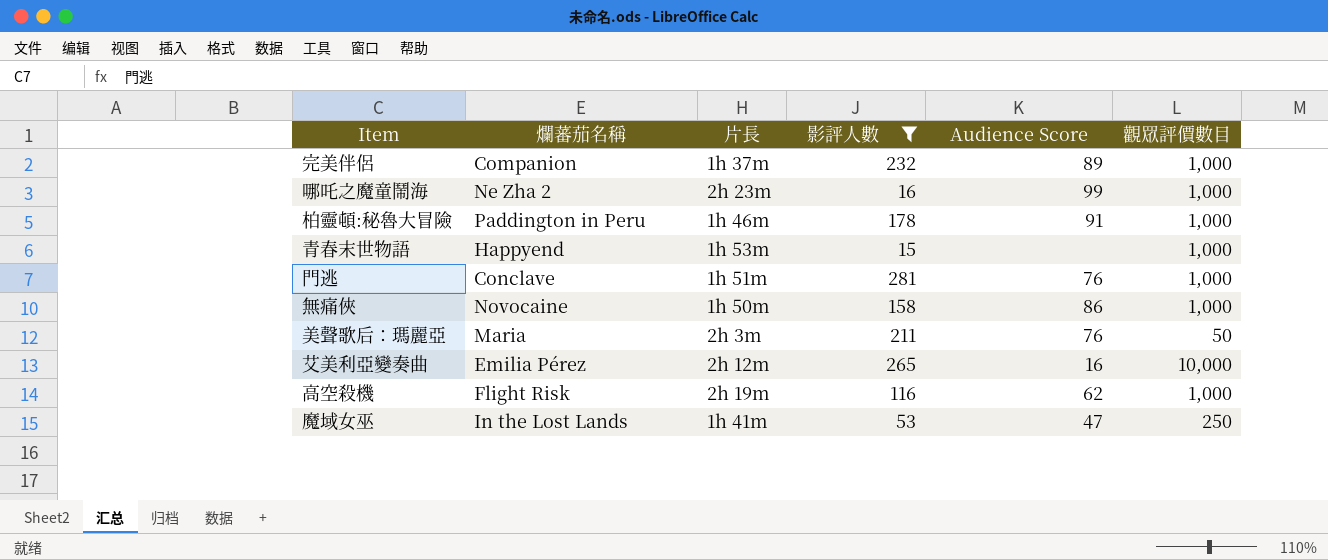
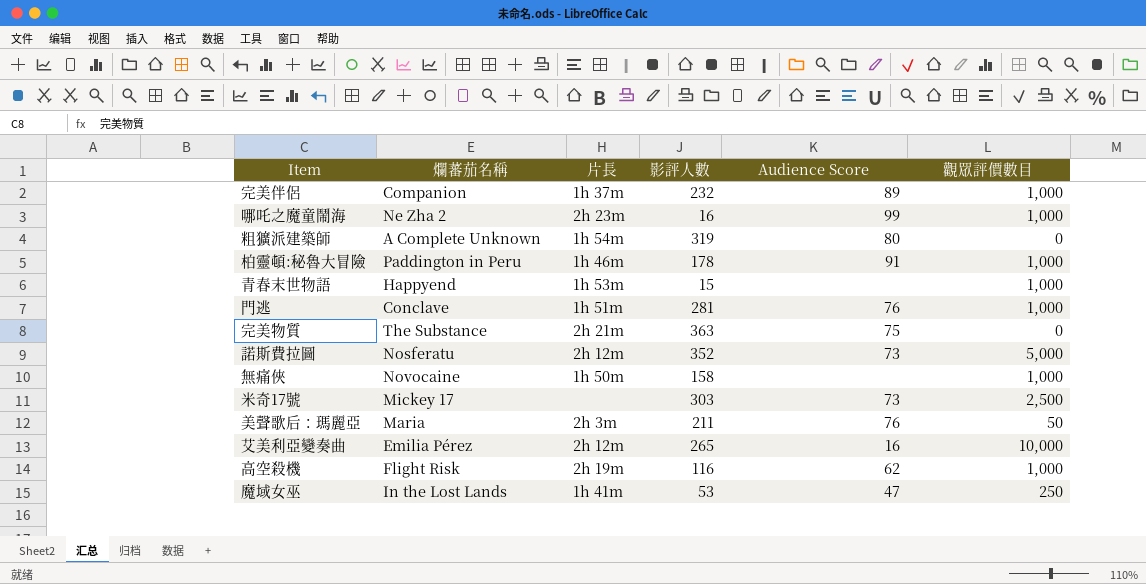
filter: 影評人數 <= 281 -> none
無痛俠 | Audience Score: 86 -> none

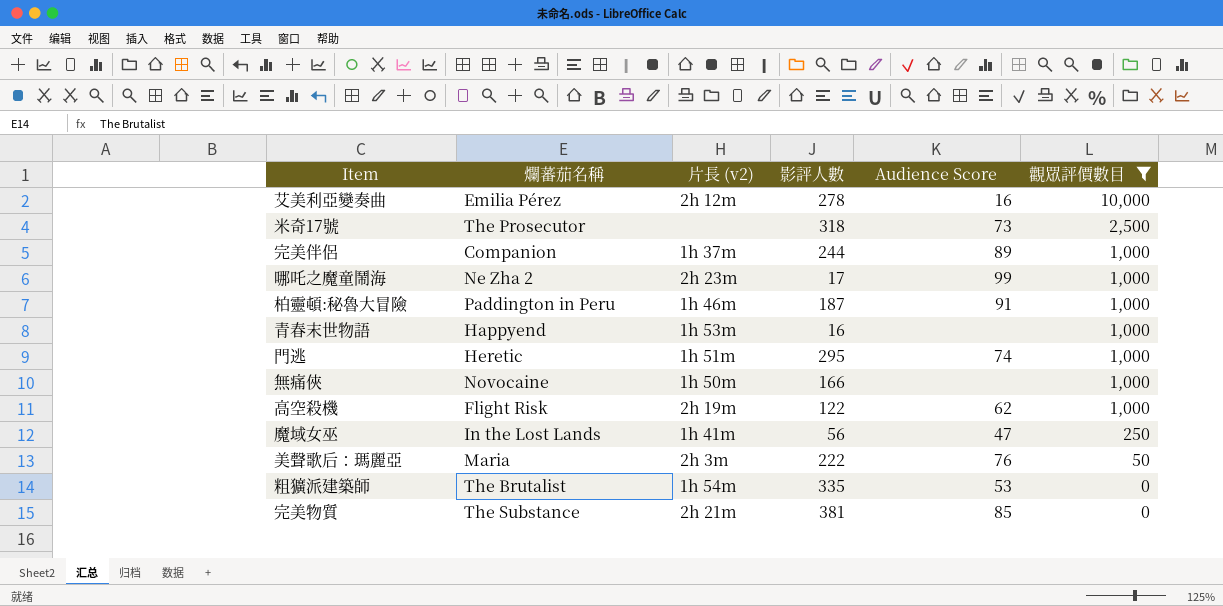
filter: none -> 觀眾評價數目 != 5,000
row order: none -> 觀眾評價數目 descending
column name: 片長 -> 片長 (v2)
艾美利亞變奏曲 | 影評人數: 265 -> 278
米奇17號 | 爛蕃茄名稱: Mickey 17 -> The Prosecutor
米奇17號 | 影評人數: 303 -> 318
完美伴侶 | 影評人數: 232 -> 244
哪吒之魔童鬧海 | 影評人數: 16 -> 17
柏靈頓:秘魯大冒險 | 影評人數: 178 -> 187
青春末世物語 | 影評人數: 15 -> 16
門逃 | 爛蕃茄名稱: Conclave -> Heretic
門逃 | 影評人數: 281 -> 295
門逃 | Audience Score: 76 -> 74
無痛俠 | 影評人數: 158 -> 166
高空殺機 | 影評人數: 116 -> 122
魔域女巫 | 影評人數: 53 -> 56
美聲歌后：瑪麗亞 | 影評人數: 211 -> 222
粗獷派建築師 | 爛蕃茄名稱: A Complete Unknown -> The Brutalist
粗獷派建築師 | 影評人數: 319 -> 335
粗獷派建築師 | Audience Score: 80 -> 53
完美物質 | 影評人數: 363 -> 381
完美物質 | Audience Score: 75 -> 85

